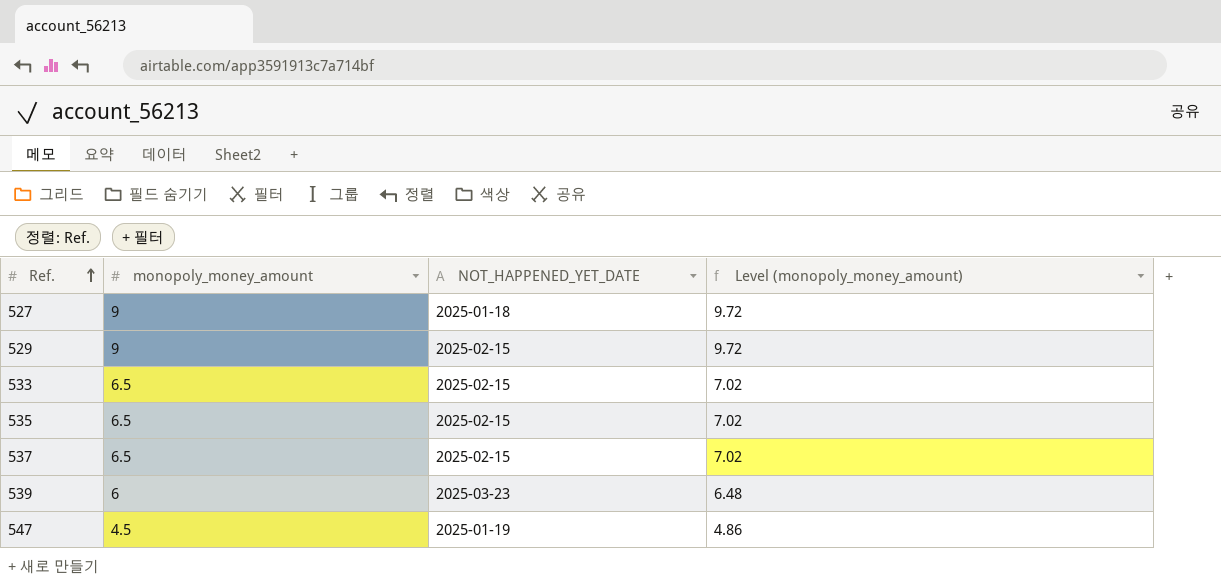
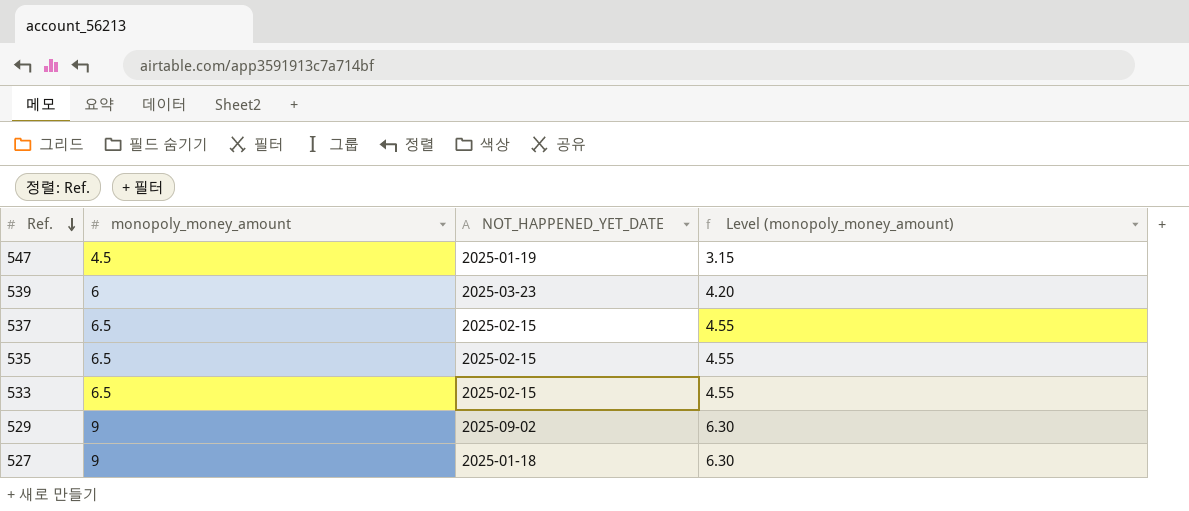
row order: Ref. ascending -> Ref. descending
column Level (monopoly_money_amount) | formula: [monopoly_money_amount] * 1.08 -> [monopoly_money_amount] * 0.7
529 | NOT_HAPPENED_YET_DATE: 2025-02-15 -> 2025-09-02

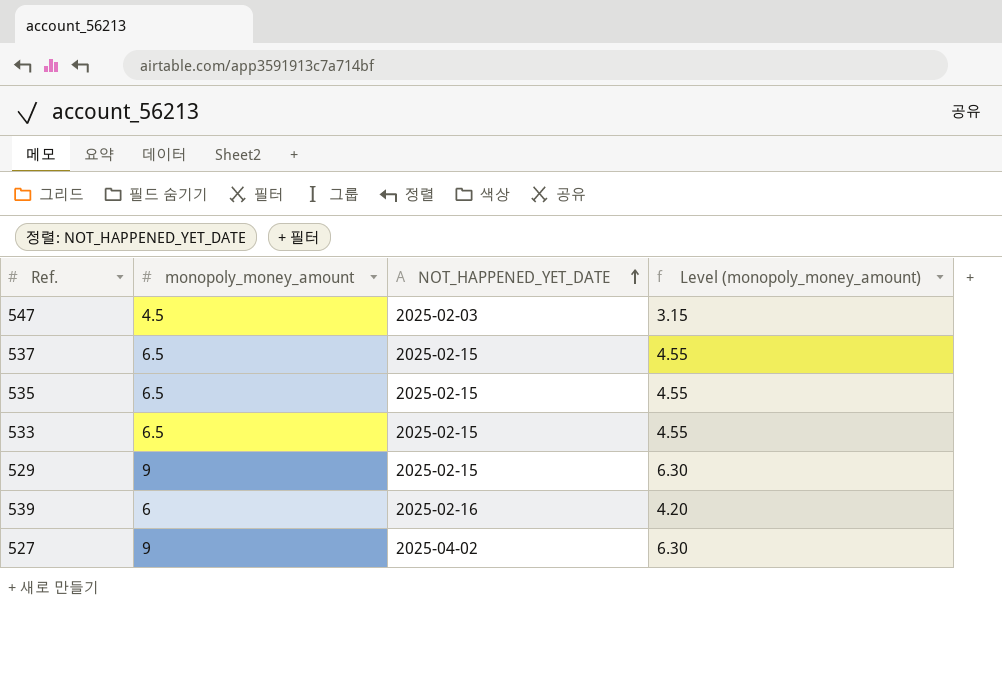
row order: Ref. descending -> NOT_HAPPENED_YET_DATE ascending
547 | NOT_HAPPENED_YET_DATE: 2025-01-19 -> 2025-02-03
529 | NOT_HAPPENED_YET_DATE: 2025-09-02 -> 2025-02-15
539 | NOT_HAPPENED_YET_DATE: 2025-03-23 -> 2025-02-16
527 | NOT_HAPPENED_YET_DATE: 2025-01-18 -> 2025-04-02

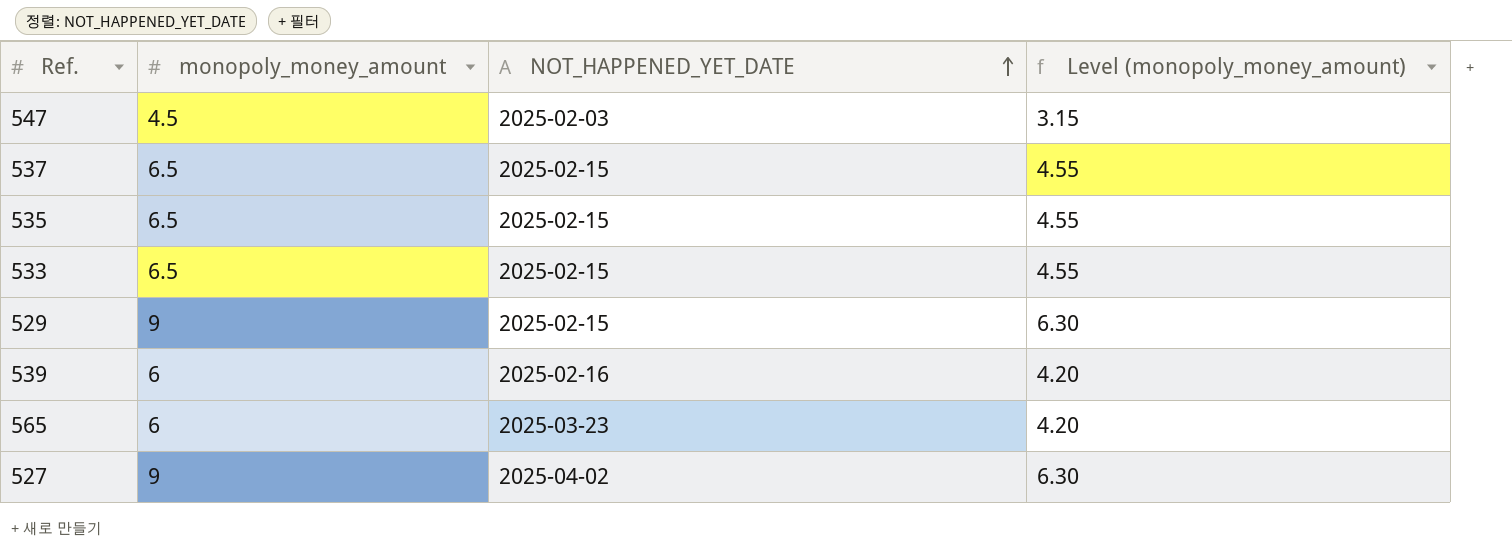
row 565: none -> 6 | 2025-03-23 | 4.20

